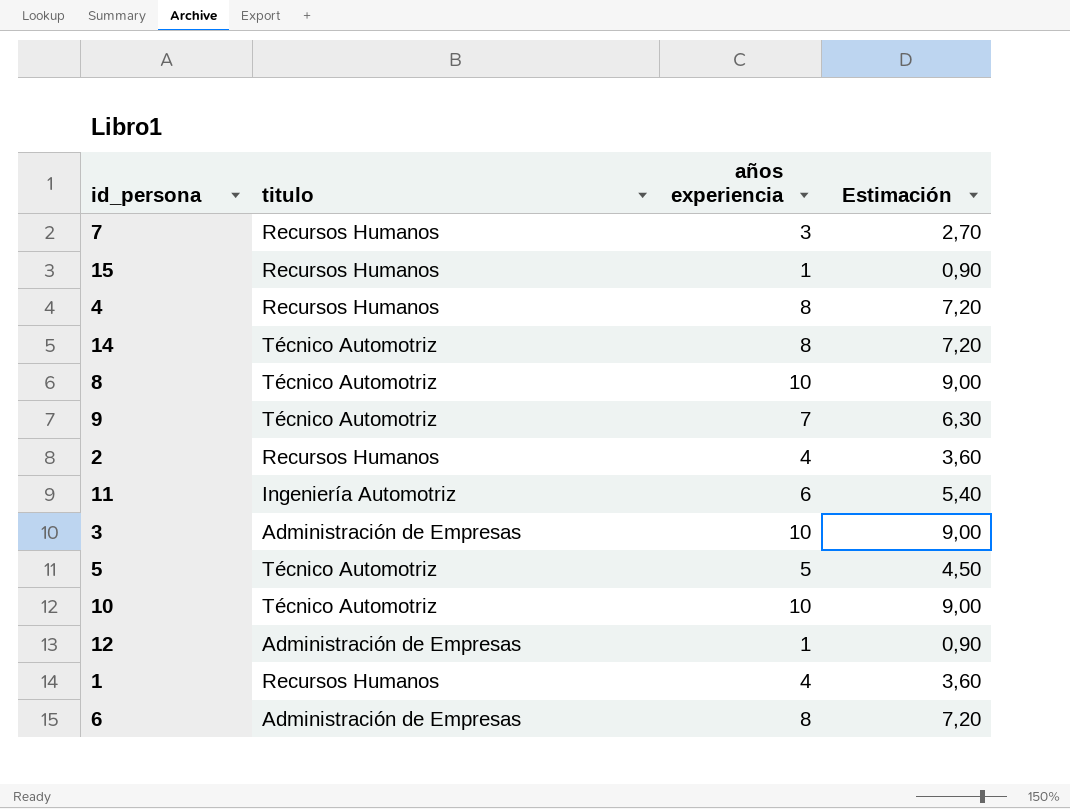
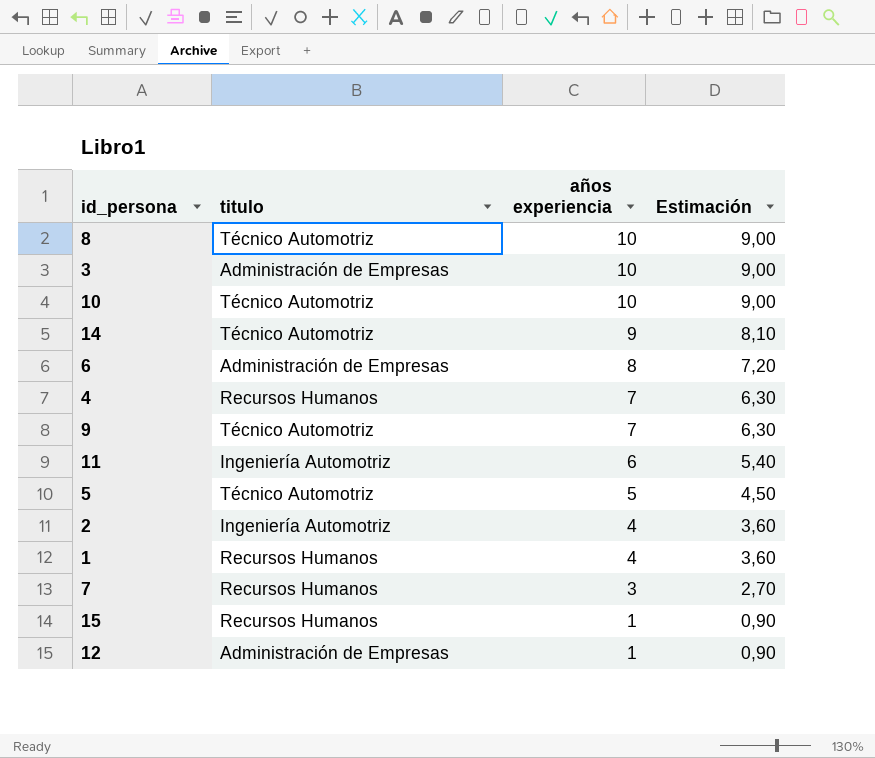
row order: none -> años experiencia descending
14 | años experiencia: 8 -> 9
14 | Estimación: 7,20 -> 8,10
4 | años experiencia: 8 -> 7
4 | Estimación: 7,20 -> 6,30
2 | titulo: Recursos Humanos -> Ingeniería Automotriz

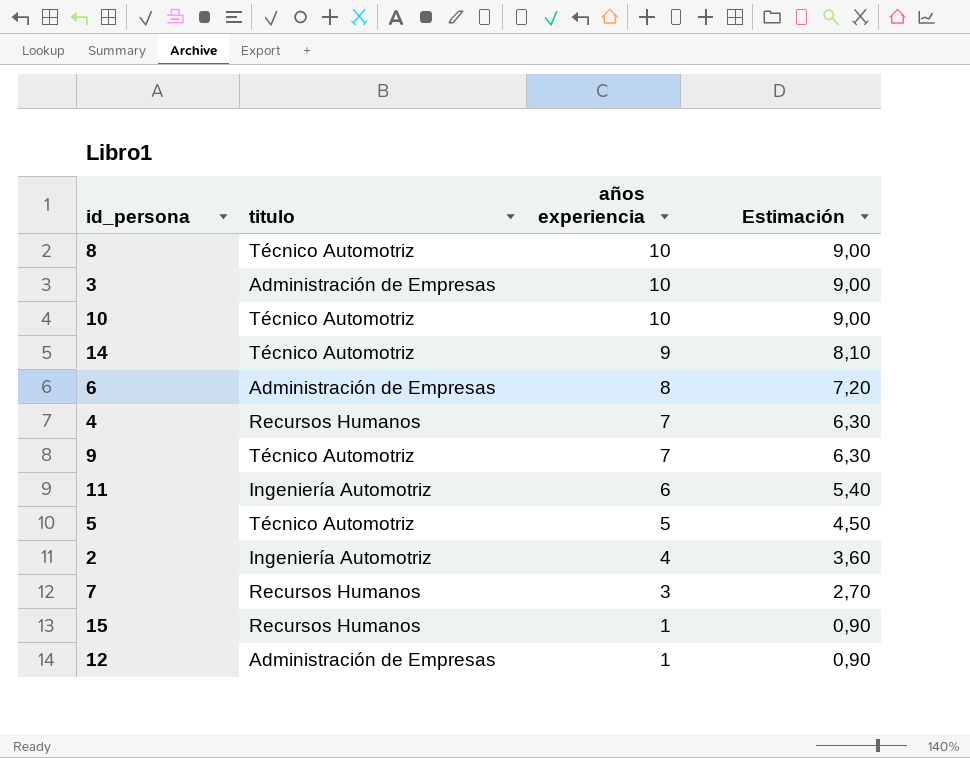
row 1: Recursos Humanos | 4 | 3,60 -> none

